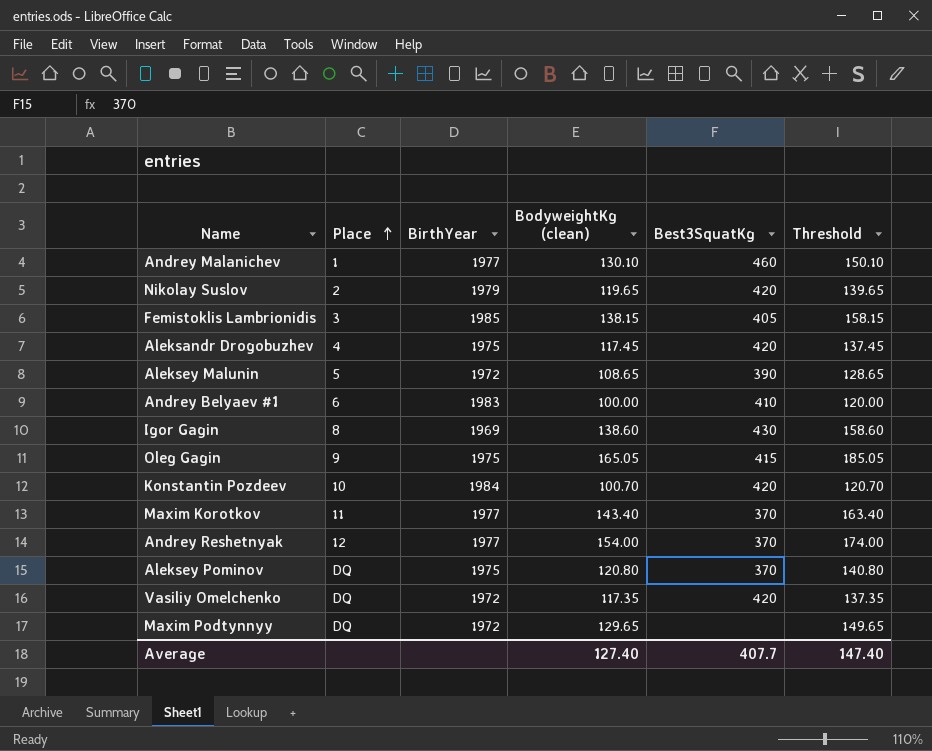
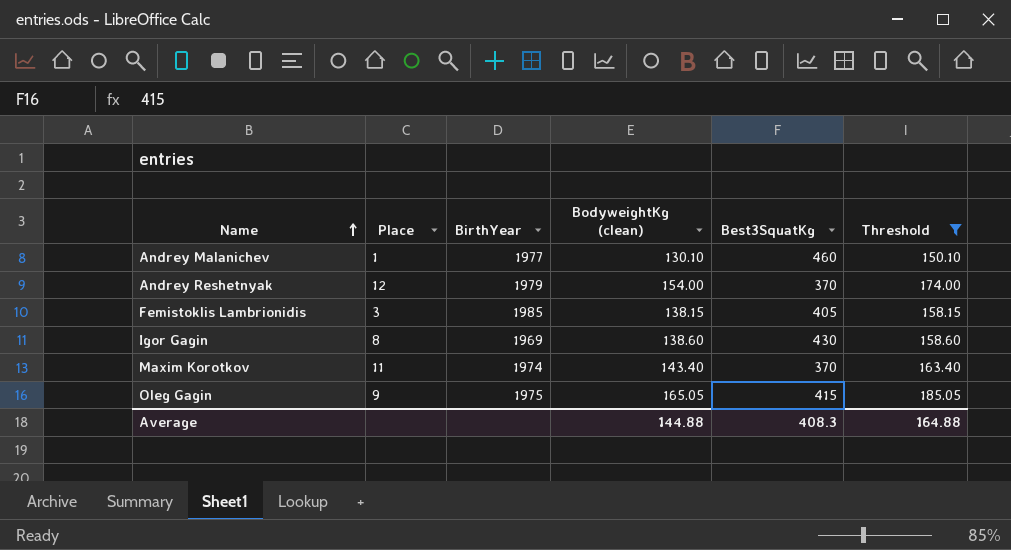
filter: none -> Threshold >= 150.10
row order: Place ascending -> Name ascending
Andrey Reshetnyak | BirthYear: 1977 -> 1979
Maxim Korotkov | BirthYear: 1977 -> 1974
Average | BodyweightKg (clean): 127.40 -> 144.88
Average | Best3SquatKg: 407.7 -> 408.3
Average | Threshold: 147.40 -> 164.88

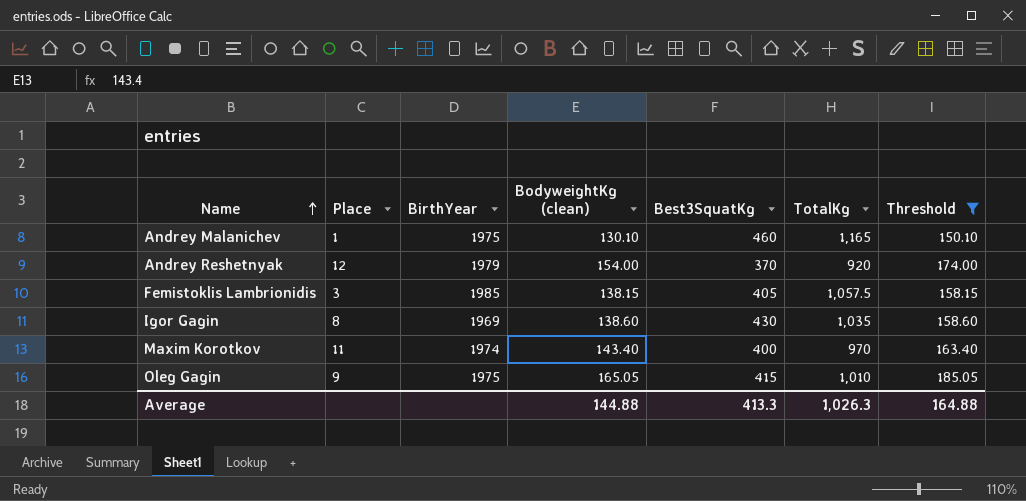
column TotalKg | position: none -> 6
Andrey Malanichev | BirthYear: 1977 -> 1975
Maxim Korotkov | Best3SquatKg: 370 -> 400
Average | Best3SquatKg: 408.3 -> 413.3

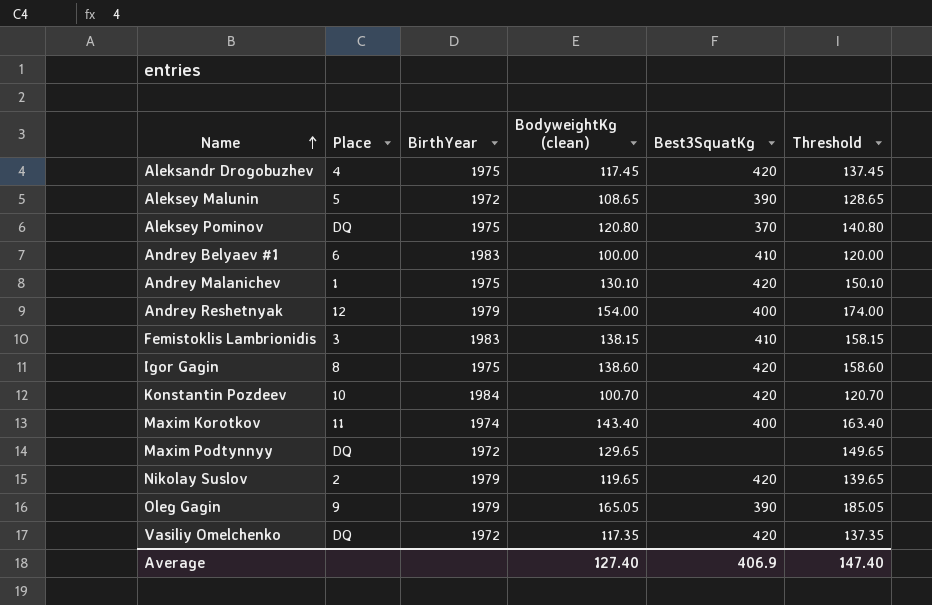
filter: Threshold >= 150.10 -> none
column TotalKg | position: 6 -> none
Andrey Malanichev | Best3SquatKg: 460 -> 420
Andrey Reshetnyak | Best3SquatKg: 370 -> 400
Femistoklis Lambrionidis | BirthYear: 1985 -> 1983
Femistoklis Lambrionidis | Best3SquatKg: 405 -> 410
Igor Gagin | BirthYear: 1969 -> 1975
Igor Gagin | Best3SquatKg: 430 -> 420
Oleg Gagin | BirthYear: 1975 -> 1979
Oleg Gagin | Best3SquatKg: 415 -> 390
Average | BodyweightKg (clean): 144.88 -> 127.40
Average | Best3SquatKg: 413.3 -> 406.9
Average | Threshold: 164.88 -> 147.40

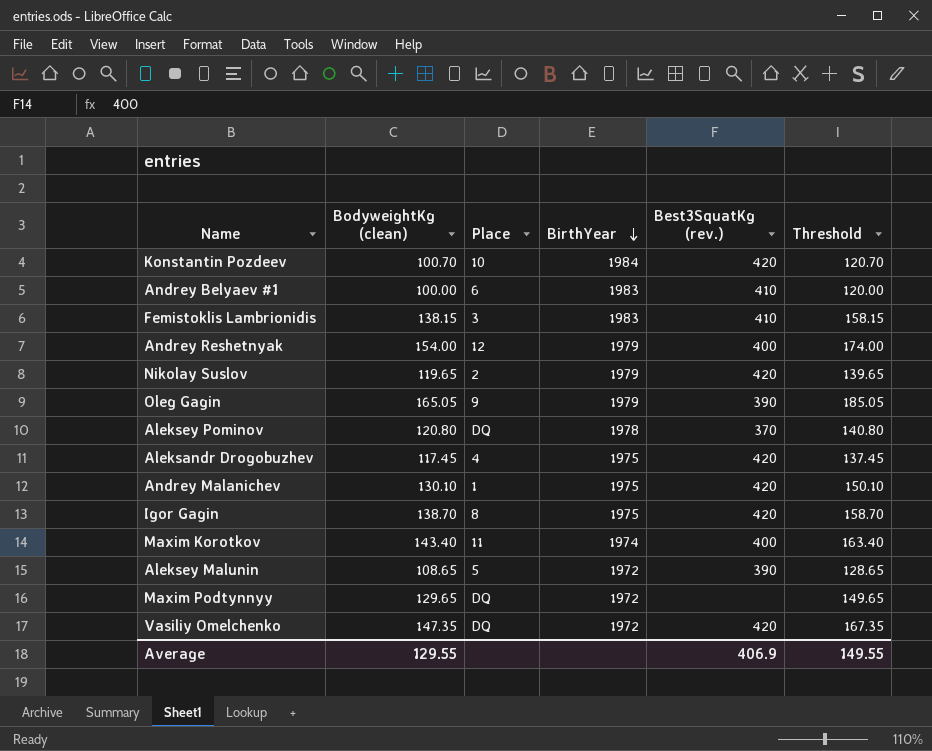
row order: Name ascending -> BirthYear descending
column BodyweightKg (clean) | position: 4 -> 2
column name: Best3SquatKg -> Best3SquatKg (rev.)
Aleksey Pominov | BirthYear: 1975 -> 1978
Igor Gagin | BodyweightKg (clean): 138.60 -> 138.70
Igor Gagin | Threshold: 158.60 -> 158.70
Vasiliy Omelchenko | BodyweightKg (clean): 117.35 -> 147.35
Vasiliy Omelchenko | Threshold: 137.35 -> 167.35
Average | BodyweightKg (clean): 127.40 -> 129.55
Average | Threshold: 147.40 -> 149.55

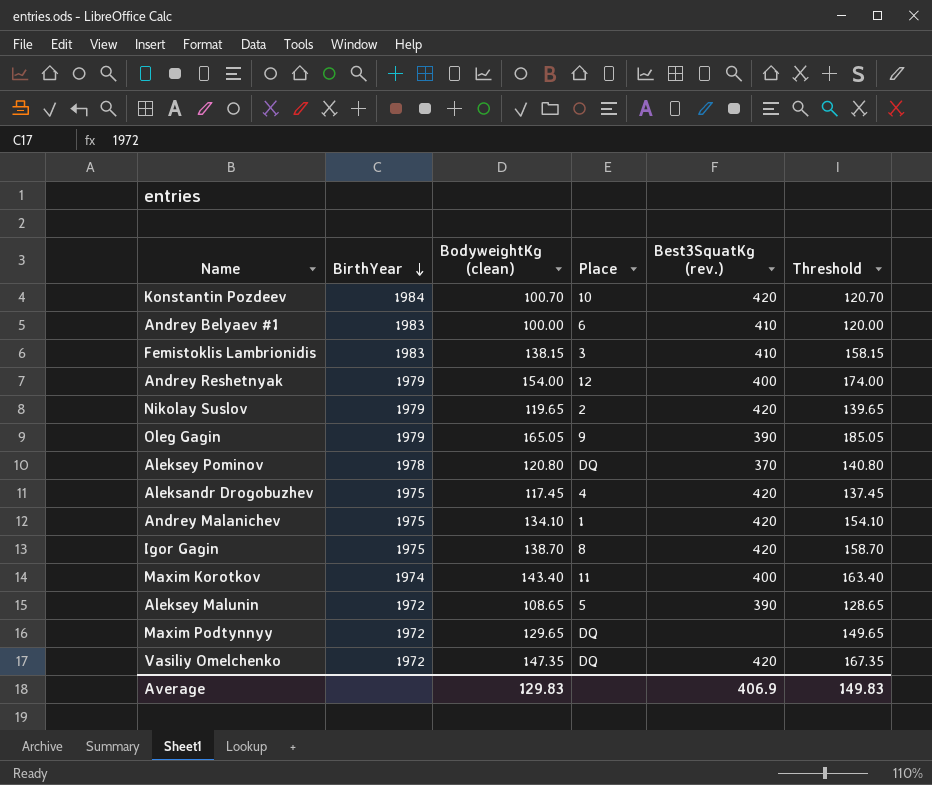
column BirthYear | position: 4 -> 2
Andrey Malanichev | BodyweightKg (clean): 130.10 -> 134.10
Andrey Malanichev | Threshold: 150.10 -> 154.10
Average | BodyweightKg (clean): 129.55 -> 129.83
Average | Threshold: 149.55 -> 149.83

